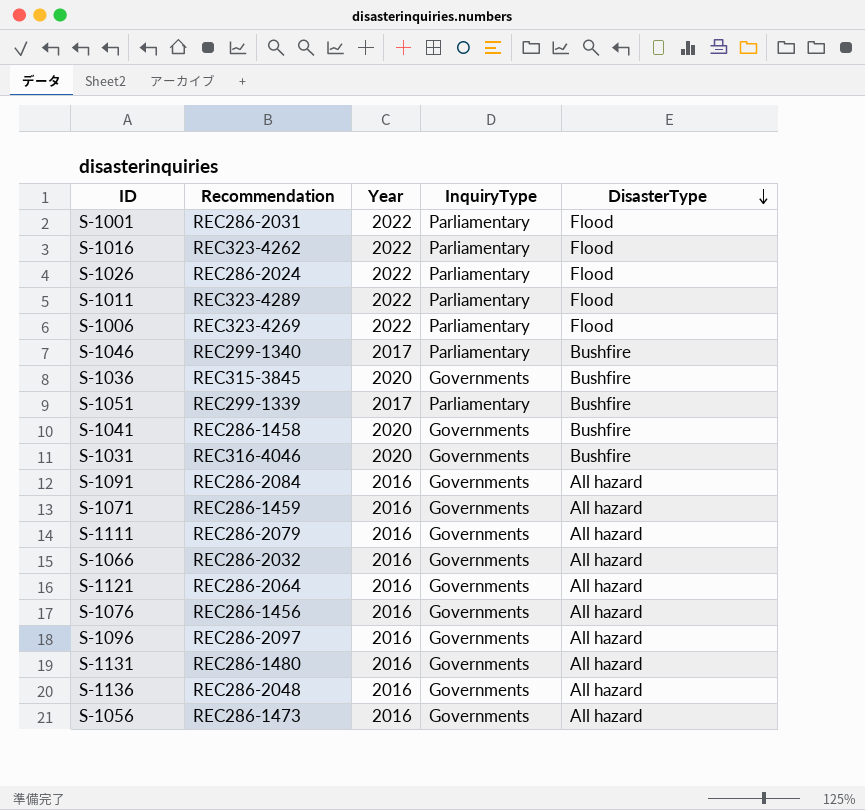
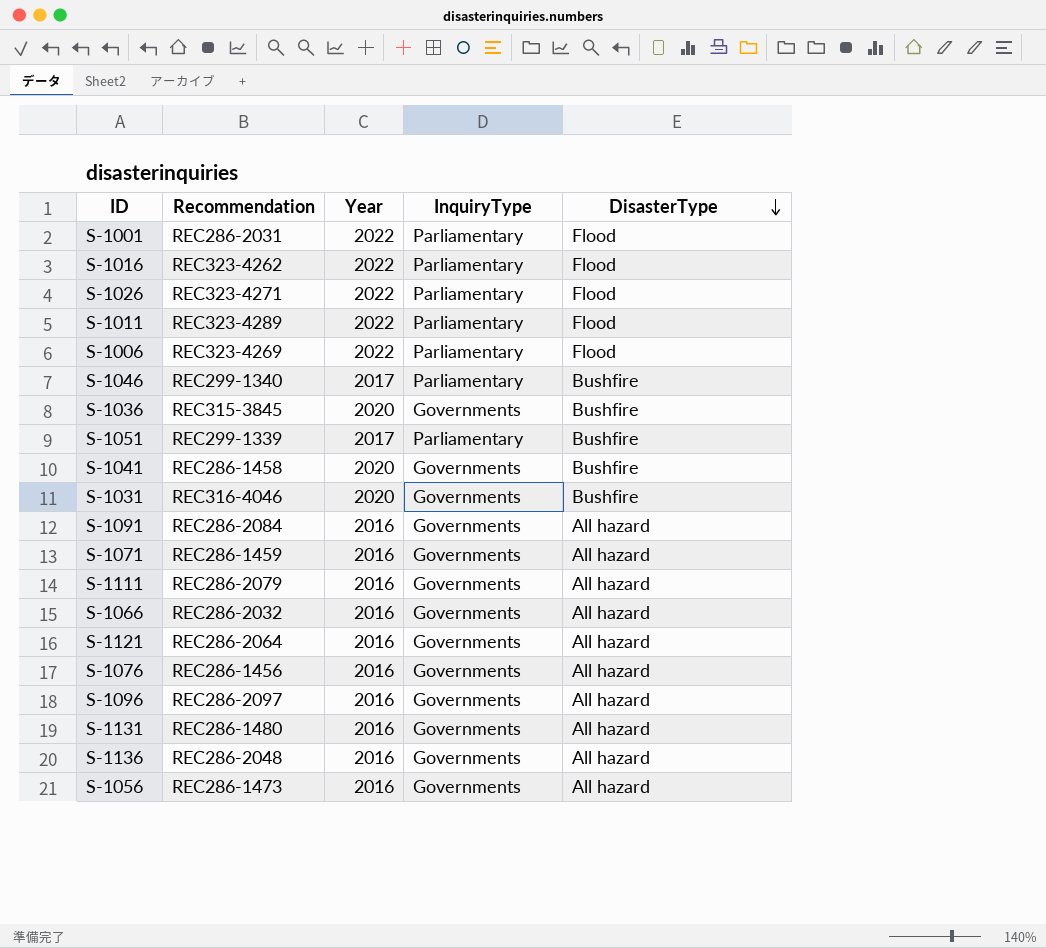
S-1026 | Recommendation: REC286-2024 -> REC323-4271

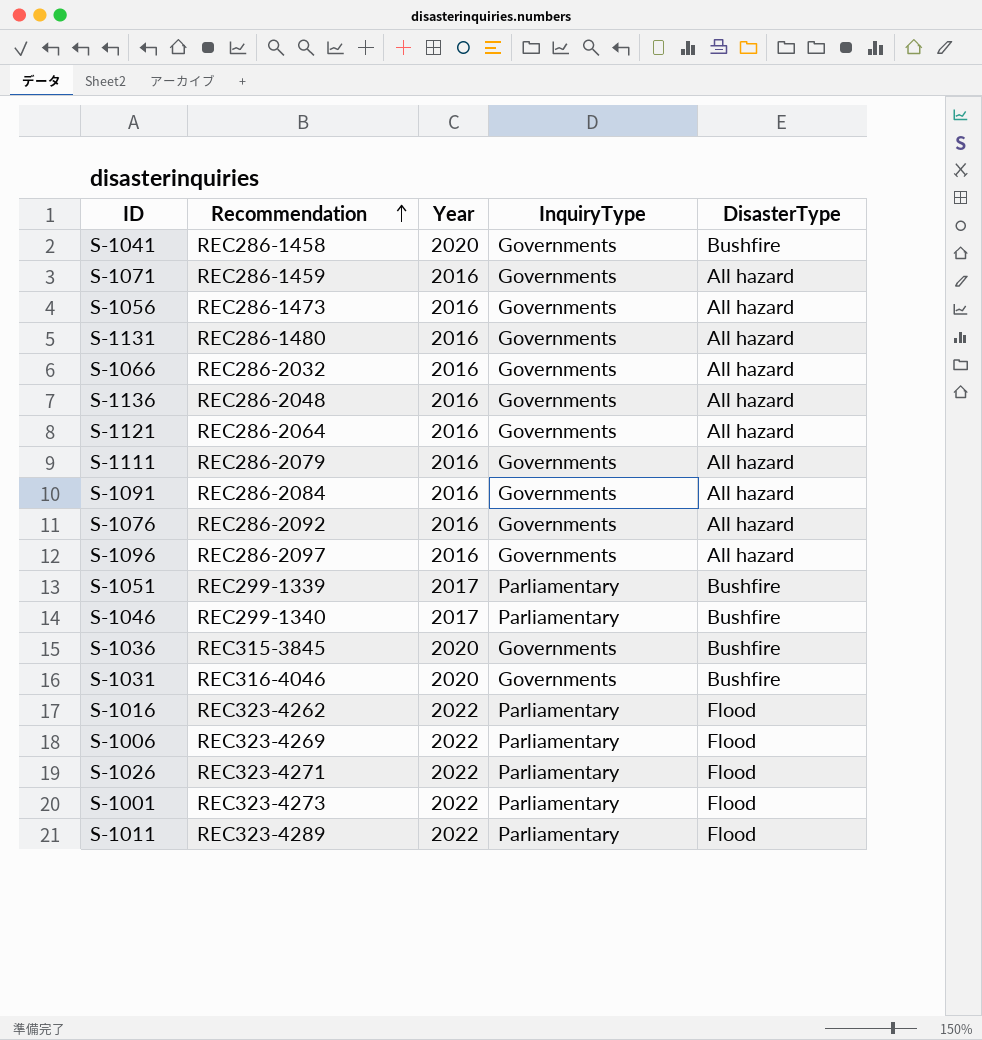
row order: DisasterType descending -> Recommendation ascending
S-1076 | Recommendation: REC286-1456 -> REC286-2092
S-1001 | Recommendation: REC286-2031 -> REC323-4273

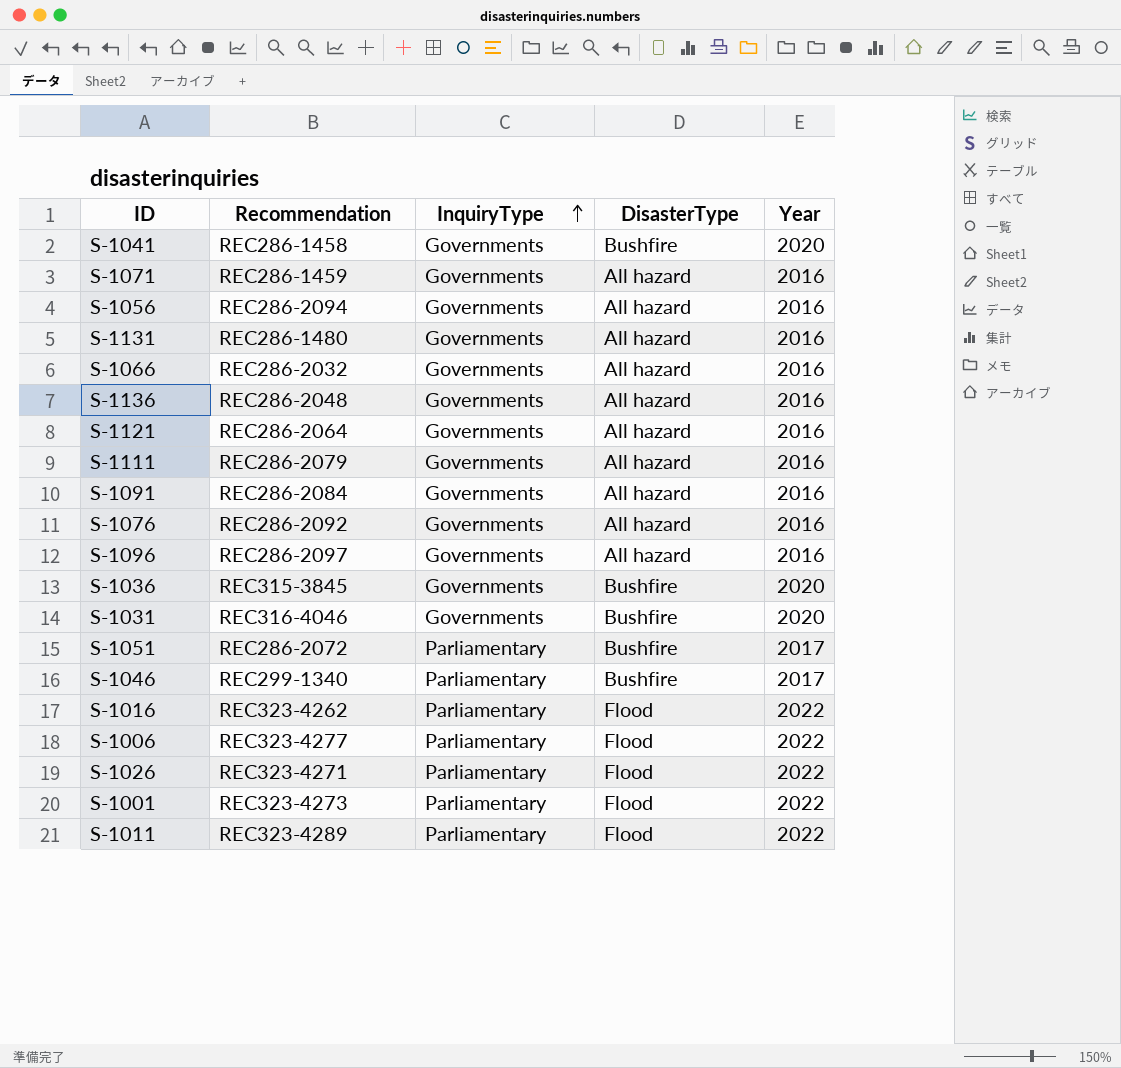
row order: Recommendation ascending -> InquiryType ascending
column Year | position: 3 -> 5
S-1056 | Recommendation: REC286-1473 -> REC286-2094
S-1051 | Recommendation: REC299-1339 -> REC286-2072
S-1006 | Recommendation: REC323-4269 -> REC323-4277

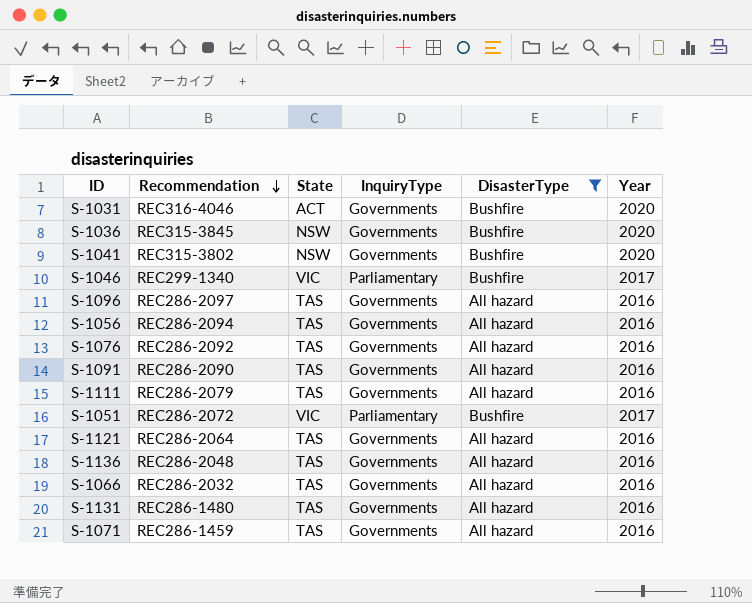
filter: none -> DisasterType != Flood
row order: InquiryType ascending -> Recommendation descending
column State | position: none -> 3
S-1041 | Recommendation: REC286-1458 -> REC315-3802
S-1091 | Recommendation: REC286-2084 -> REC286-2090

